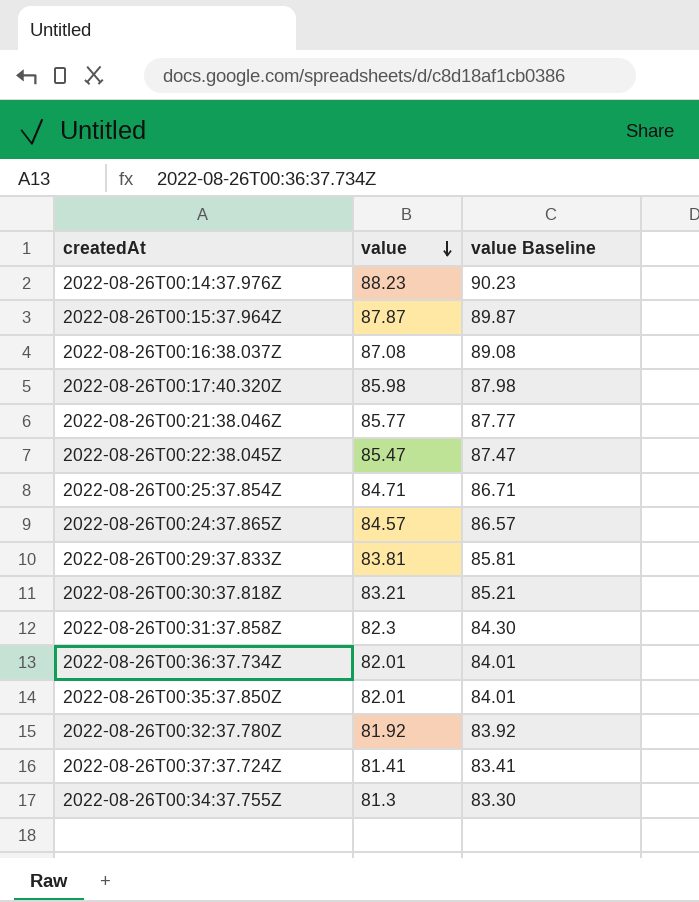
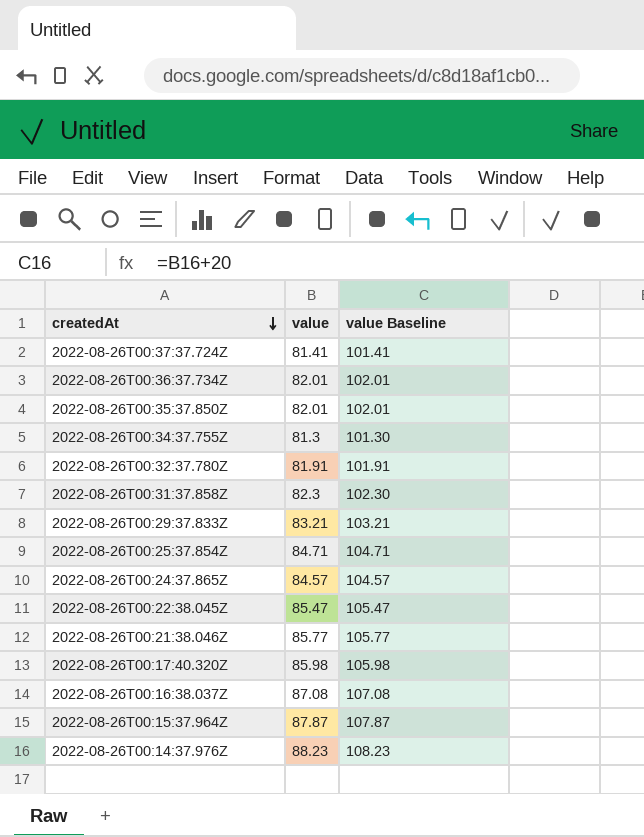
row order: value descending -> createdAt descending
column value Baseline | formula: [value] + 2 -> [value] + 20
row 2022-08-26T00:30:37.818Z: 83.21 | 85.21 -> none
2022-08-26T00:32:37.780Z | value: 81.92 -> 81.91
2022-08-26T00:29:37.833Z | value: 83.81 -> 83.21

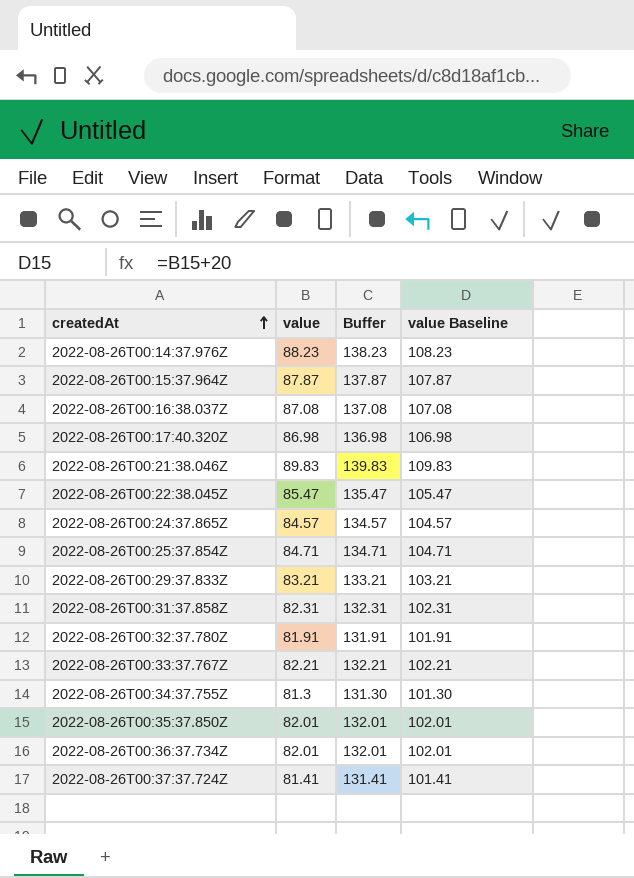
row order: createdAt descending -> createdAt ascending
column Buffer | formula: none -> [value] + 50
2022-08-26T00:17:40.320Z | value: 85.98 -> 86.98
2022-08-26T00:17:40.320Z | value Baseline: 105.98 -> 106.98
2022-08-26T00:21:38.046Z | value: 85.77 -> 89.83
2022-08-26T00:21:38.046Z | value Baseline: 105.77 -> 109.83
2022-08-26T00:31:37.858Z | value: 82.3 -> 82.31
2022-08-26T00:31:37.858Z | value Baseline: 102.30 -> 102.31
row 2022-08-26T00:33:37.767Z: none -> 82.21 | 132.21 | 102.21

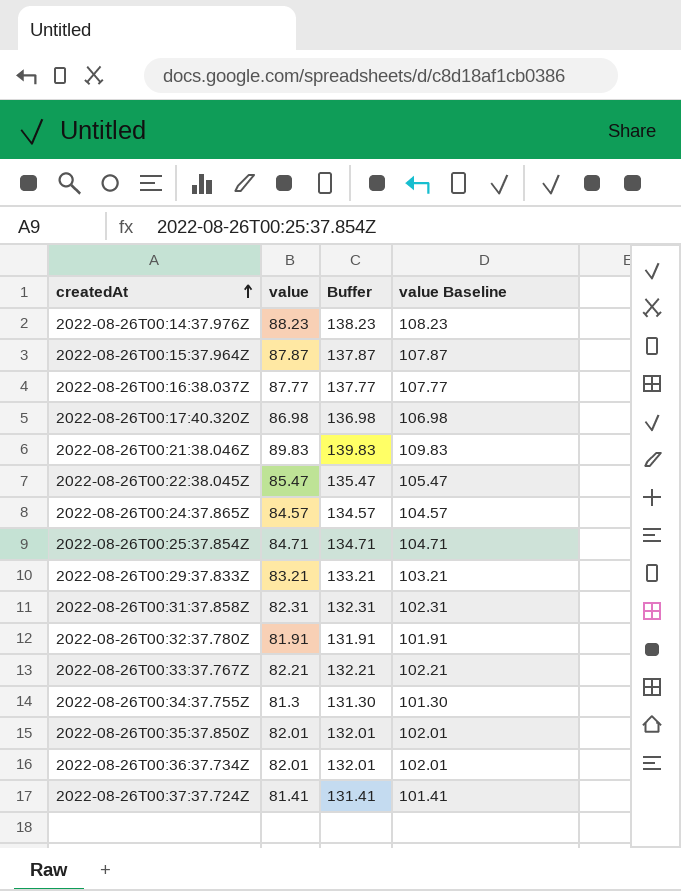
2022-08-26T00:16:38.037Z | value: 87.08 -> 87.77
2022-08-26T00:16:38.037Z | Buffer: 137.08 -> 137.77
2022-08-26T00:16:38.037Z | value Baseline: 107.08 -> 107.77

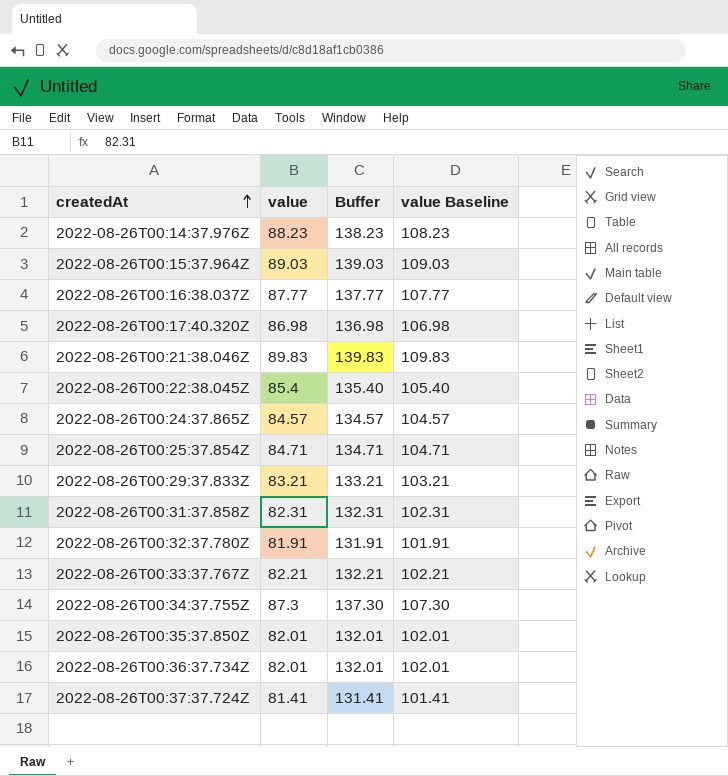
2022-08-26T00:15:37.964Z | value: 87.87 -> 89.03
2022-08-26T00:15:37.964Z | Buffer: 137.87 -> 139.03
2022-08-26T00:15:37.964Z | value Baseline: 107.87 -> 109.03
2022-08-26T00:22:38.045Z | value: 85.47 -> 85.4
2022-08-26T00:22:38.045Z | Buffer: 135.47 -> 135.40
2022-08-26T00:22:38.045Z | value Baseline: 105.47 -> 105.40
2022-08-26T00:34:37.755Z | value: 81.3 -> 87.3
2022-08-26T00:34:37.755Z | Buffer: 131.30 -> 137.30
2022-08-26T00:34:37.755Z | value Baseline: 101.30 -> 107.30

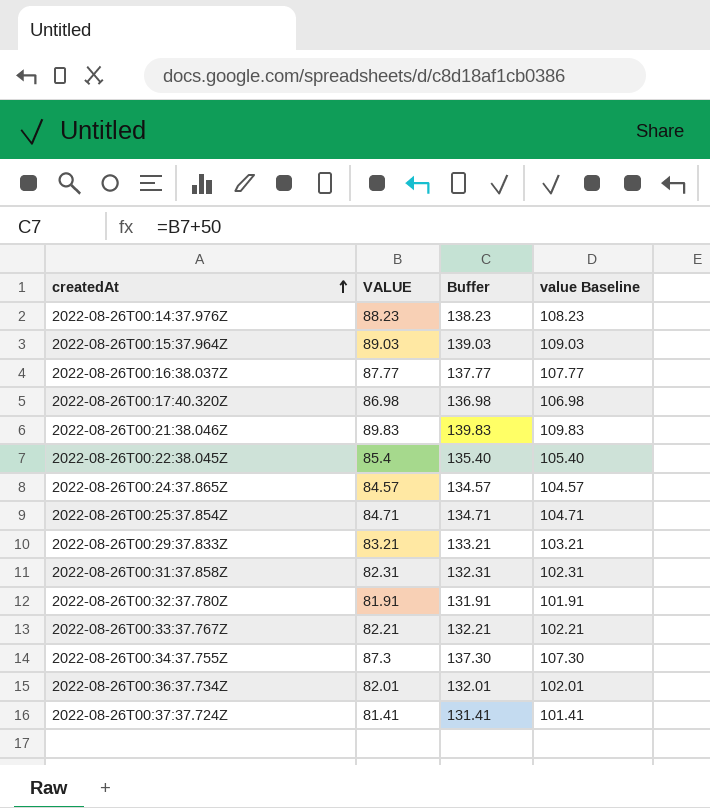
column name: value -> VALUE
row 2022-08-26T00:35:37.850Z: 82.01 | 132.01 | 102.01 -> none

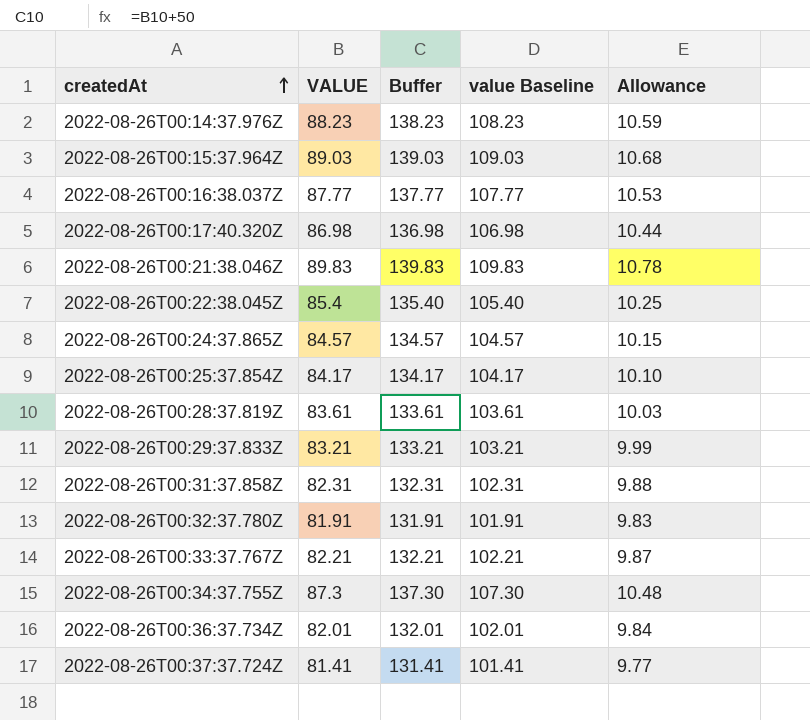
column Allowance | formula: none -> [VALUE] * 0.12
2022-08-26T00:25:37.854Z | VALUE: 84.71 -> 84.17
2022-08-26T00:25:37.854Z | Buffer: 134.71 -> 134.17
2022-08-26T00:25:37.854Z | value Baseline: 104.71 -> 104.17
row 2022-08-26T00:28:37.819Z: none -> 83.61 | 133.61 | 103.61 | 10.03

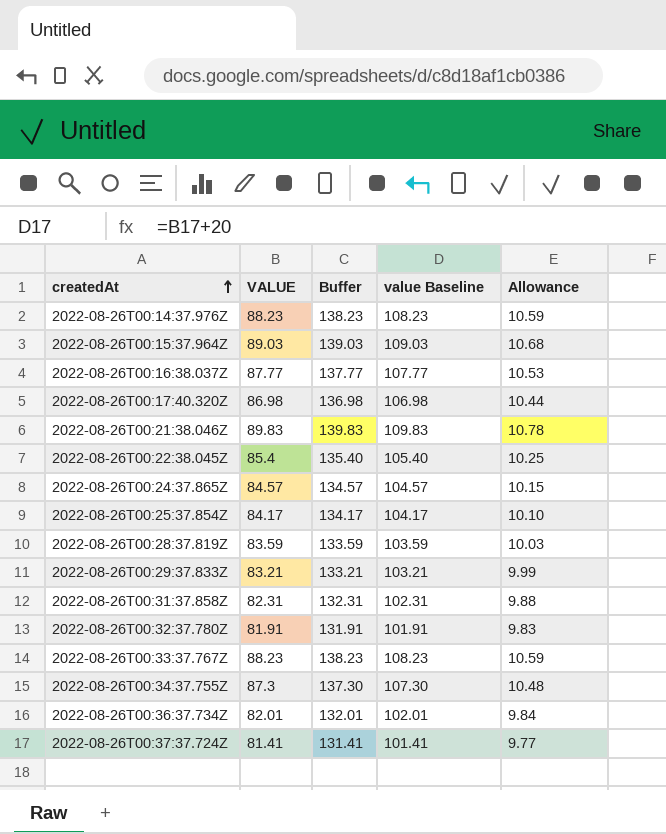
2022-08-26T00:28:37.819Z | VALUE: 83.61 -> 83.59
2022-08-26T00:28:37.819Z | Buffer: 133.61 -> 133.59
2022-08-26T00:28:37.819Z | value Baseline: 103.61 -> 103.59
2022-08-26T00:33:37.767Z | VALUE: 82.21 -> 88.23
2022-08-26T00:33:37.767Z | Buffer: 132.21 -> 138.23
2022-08-26T00:33:37.767Z | value Baseline: 102.21 -> 108.23
2022-08-26T00:33:37.767Z | Allowance: 9.87 -> 10.59

